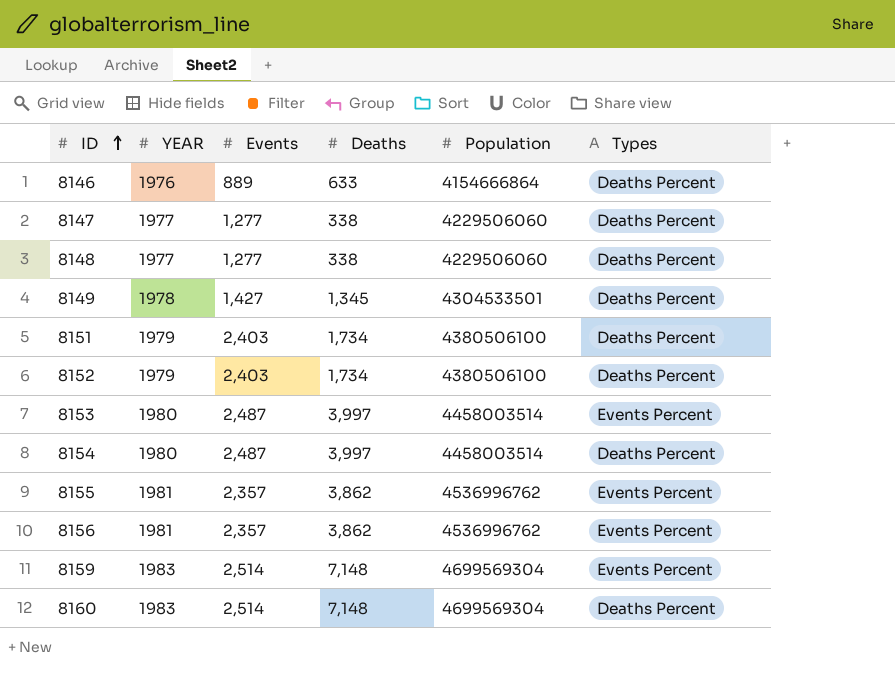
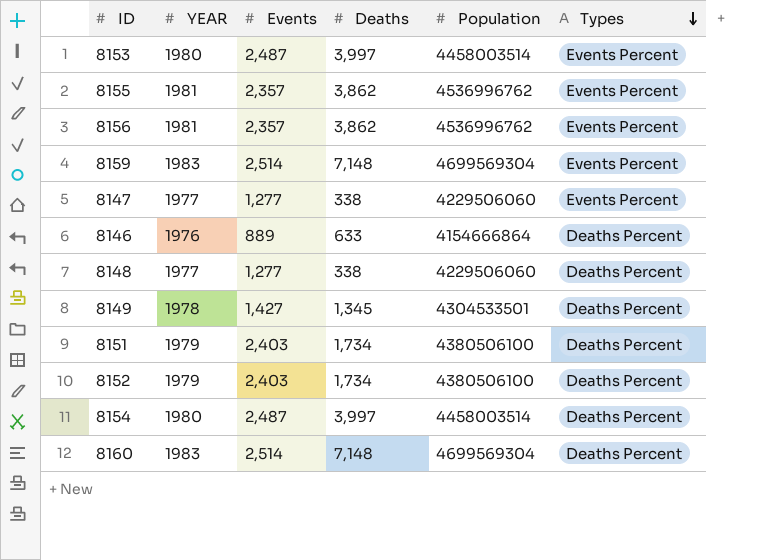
row order: ID ascending -> Types descending
8147 | Types: Deaths Percent -> Events Percent

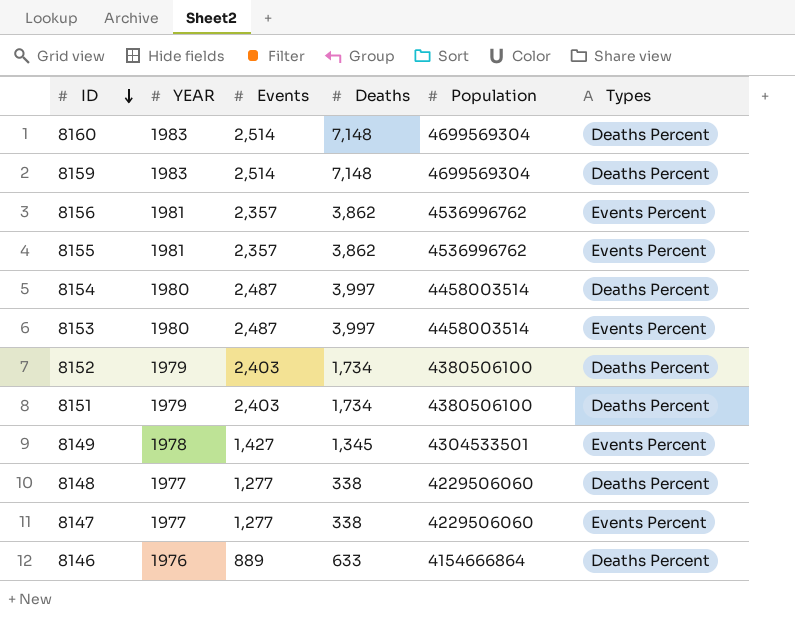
row order: Types descending -> ID descending
8159 | Types: Events Percent -> Deaths Percent
8149 | Types: Deaths Percent -> Events Percent

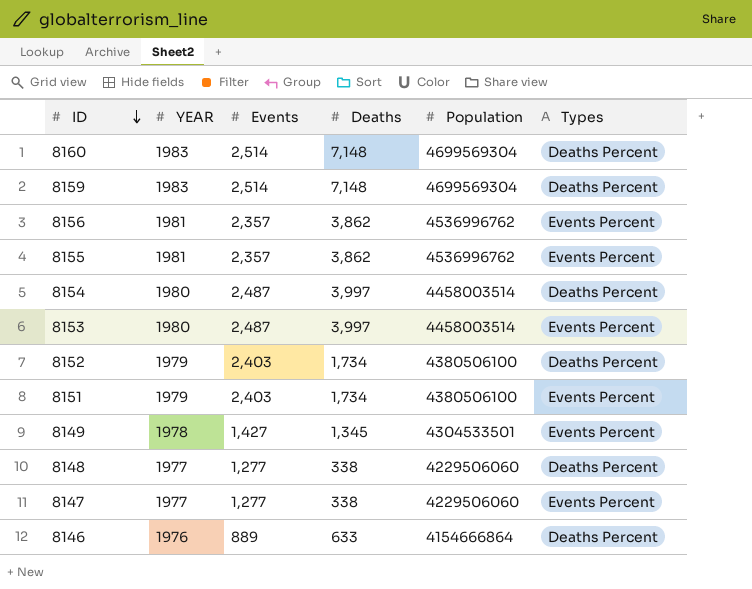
8151 | Types: Deaths Percent -> Events Percent

